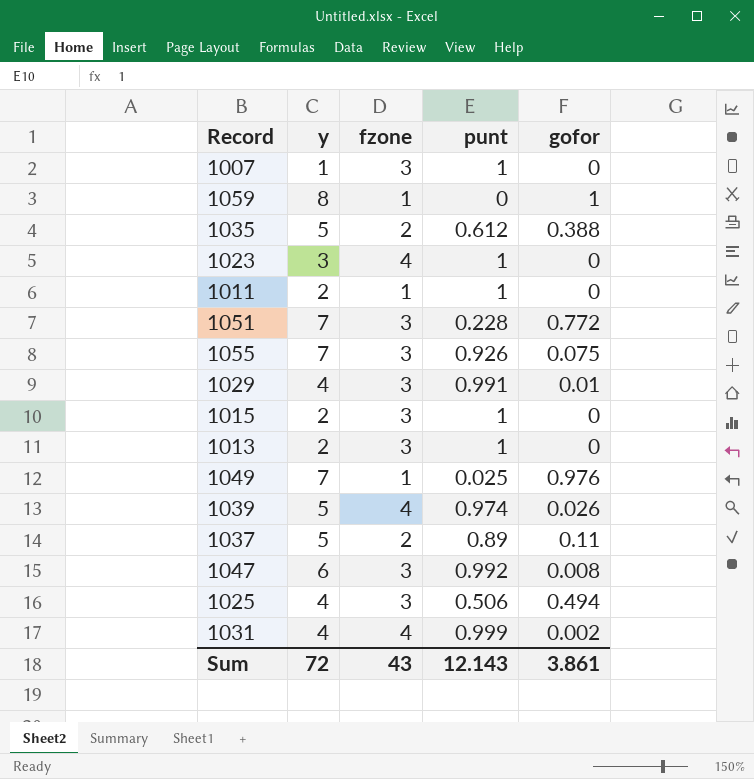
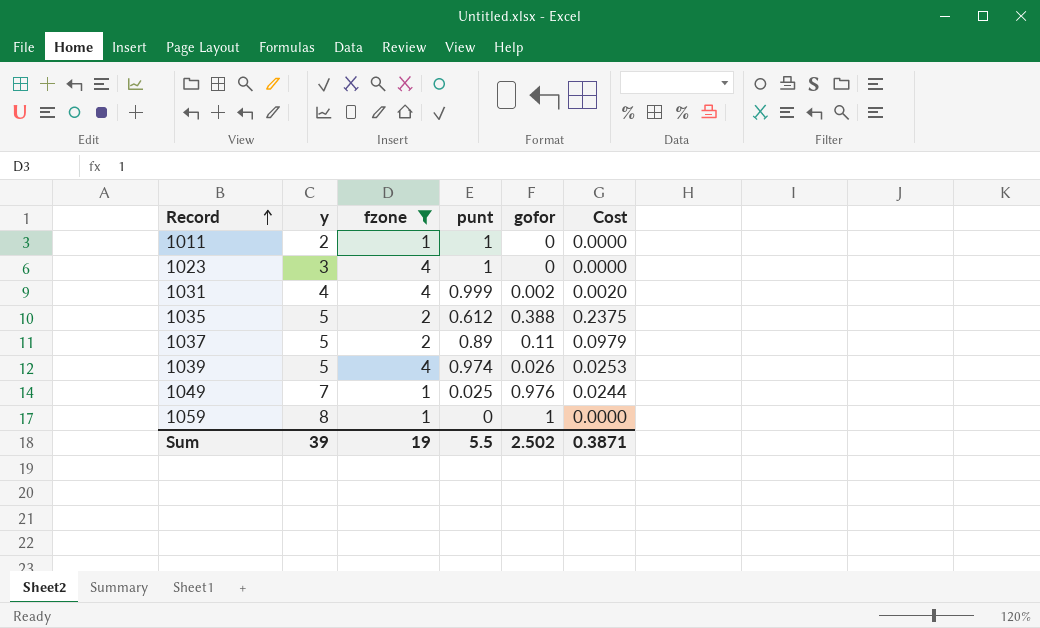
filter: none -> fzone != 3
row order: none -> Record ascending
column Cost | formula: none -> [punt] * [gofor]
Sum | y: 72 -> 39
Sum | fzone: 43 -> 19
Sum | punt: 12.143 -> 5.5
Sum | gofor: 3.861 -> 2.502

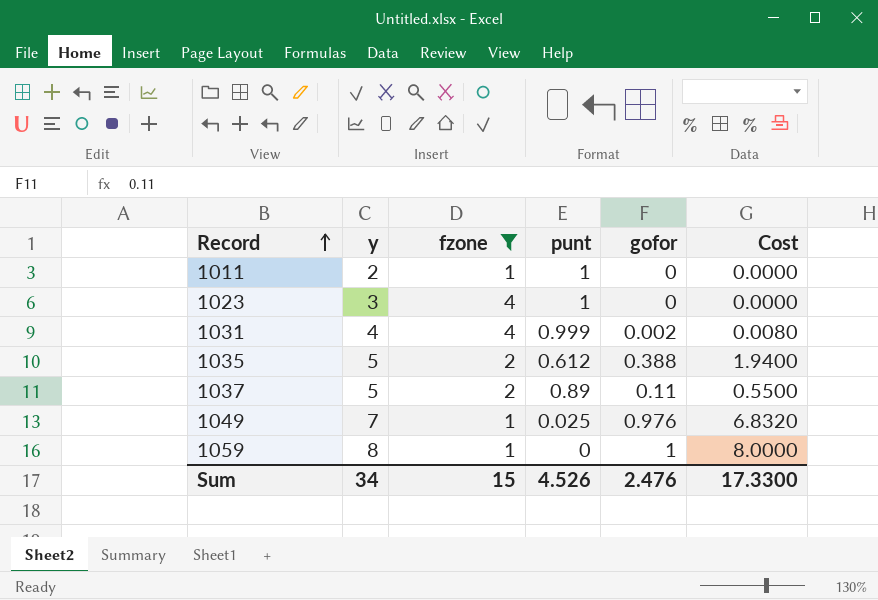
column Cost | formula: [punt] * [gofor] -> [y] * [gofor]
row 1039: 5 | 4 | 0.974 | 0.026 | 0.0253 -> none
Sum | y: 39 -> 34
Sum | fzone: 19 -> 15
Sum | punt: 5.5 -> 4.526
Sum | gofor: 2.502 -> 2.476
Sum | Cost: 0.3871 -> 17.3300

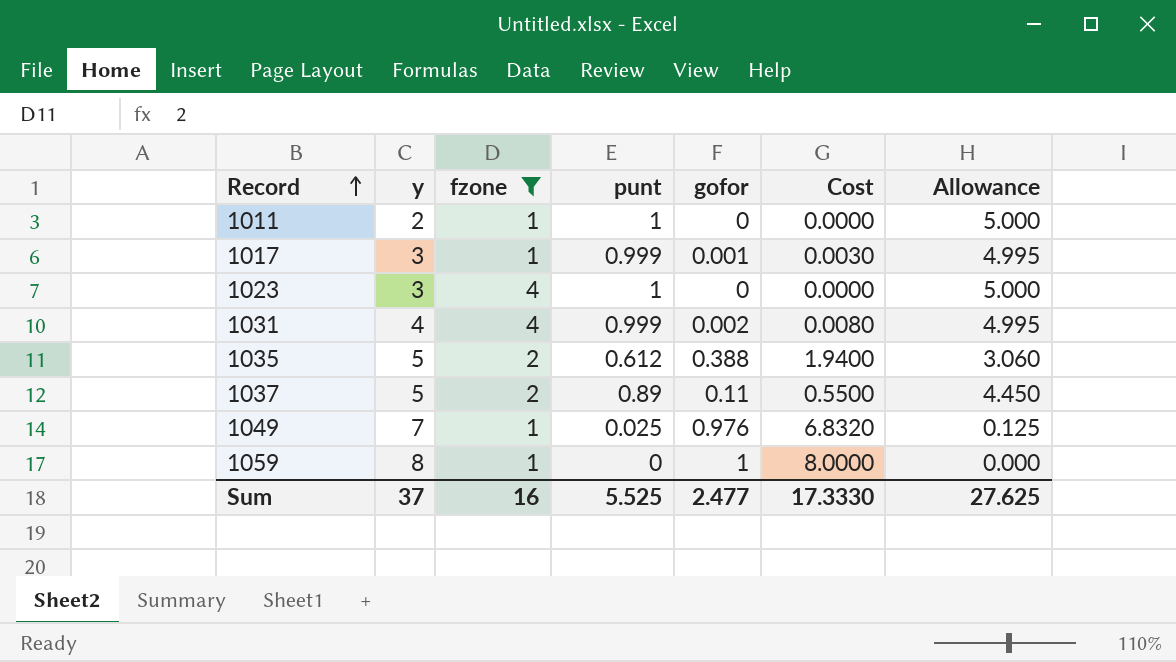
column Allowance | formula: none -> [punt] * 5
row 1017: none -> 3 | 1 | 0.999 | 0.001 | 0.0030 | 4.995
Sum | y: 34 -> 37
Sum | fzone: 15 -> 16
Sum | punt: 4.526 -> 5.525
Sum | gofor: 2.476 -> 2.477
Sum | Cost: 17.3300 -> 17.3330

